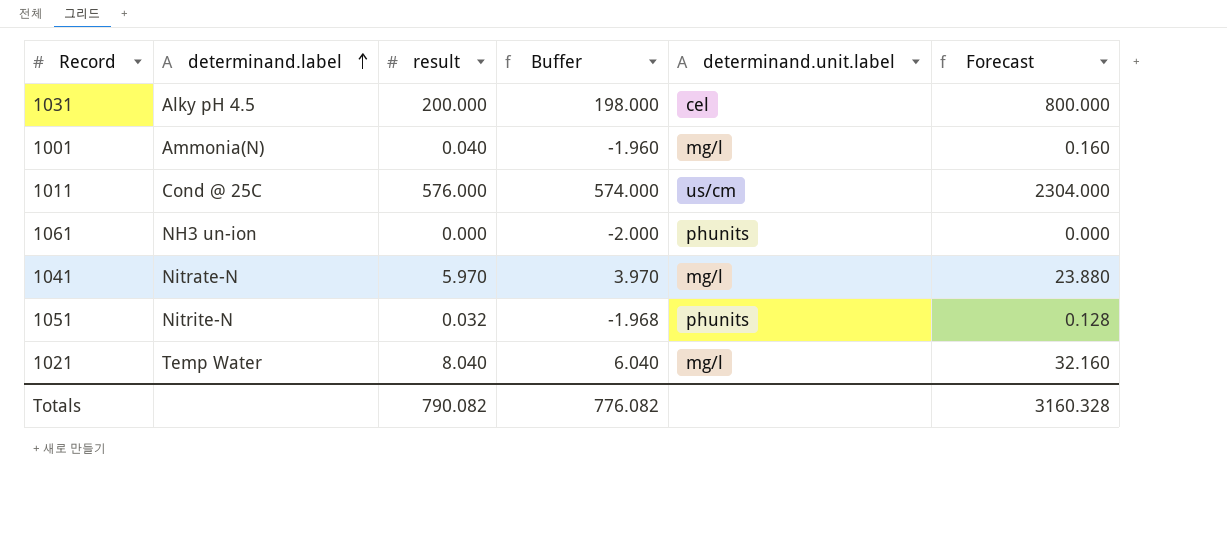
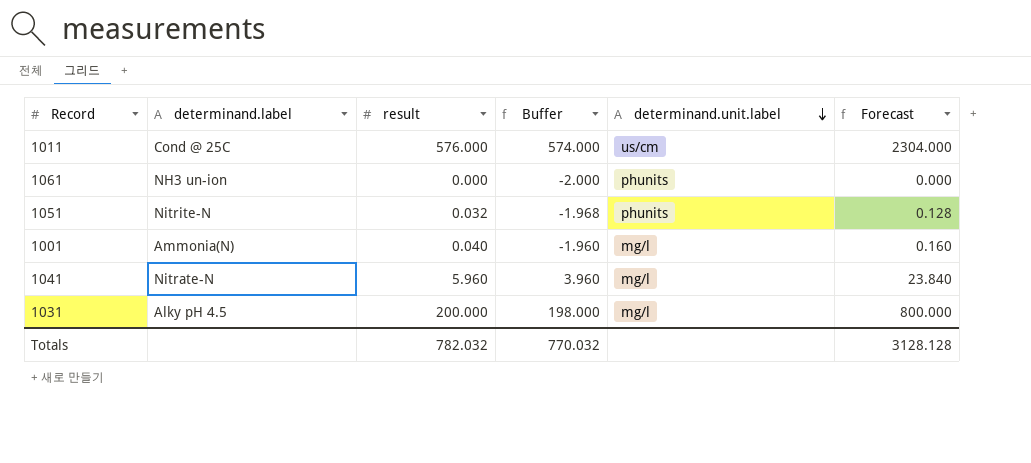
row order: determinand.label ascending -> determinand.unit.label descending
row 1021: Temp Water | 8.040 | 6.040 | mg/l | 32.160 -> none
1041 | result: 5.970 -> 5.960
1041 | Buffer: 3.970 -> 3.960
1041 | Forecast: 23.880 -> 23.840
1031 | determinand.unit.label: cel -> mg/l
Totals | result: 790.082 -> 782.032
Totals | Buffer: 776.082 -> 770.032
Totals | Forecast: 3160.328 -> 3128.128

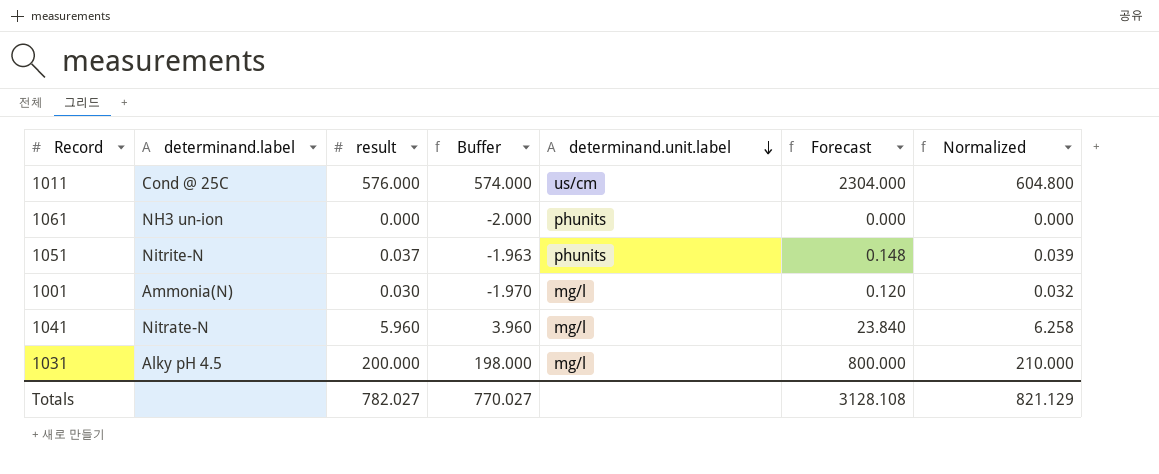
column Normalized | formula: none -> [result] * 1.05
1051 | result: 0.032 -> 0.037
1051 | Buffer: -1.968 -> -1.963
1051 | Forecast: 0.128 -> 0.148
1001 | result: 0.040 -> 0.030
1001 | Buffer: -1.960 -> -1.970
1001 | Forecast: 0.160 -> 0.120
Totals | result: 782.032 -> 782.027
Totals | Buffer: 770.032 -> 770.027
Totals | Forecast: 3128.128 -> 3128.108

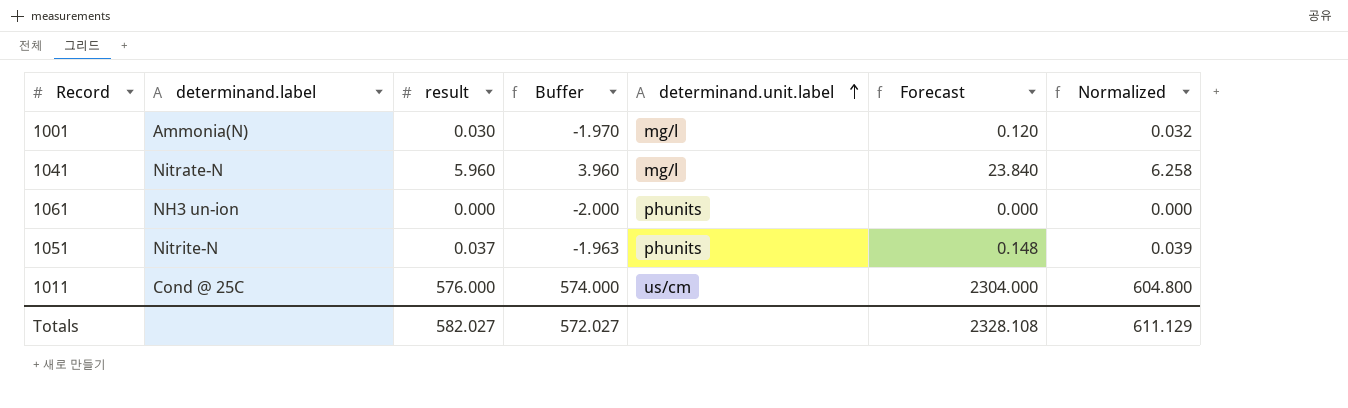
row order: determinand.unit.label descending -> determinand.unit.label ascending
row 1031: Alky pH 4.5 | 200.000 | 198.000 | mg/l | 800.000 | 210.000 -> none
Totals | result: 782.027 -> 582.027
Totals | Buffer: 770.027 -> 572.027
Totals | Forecast: 3128.108 -> 2328.108
Totals | Normalized: 821.129 -> 611.129

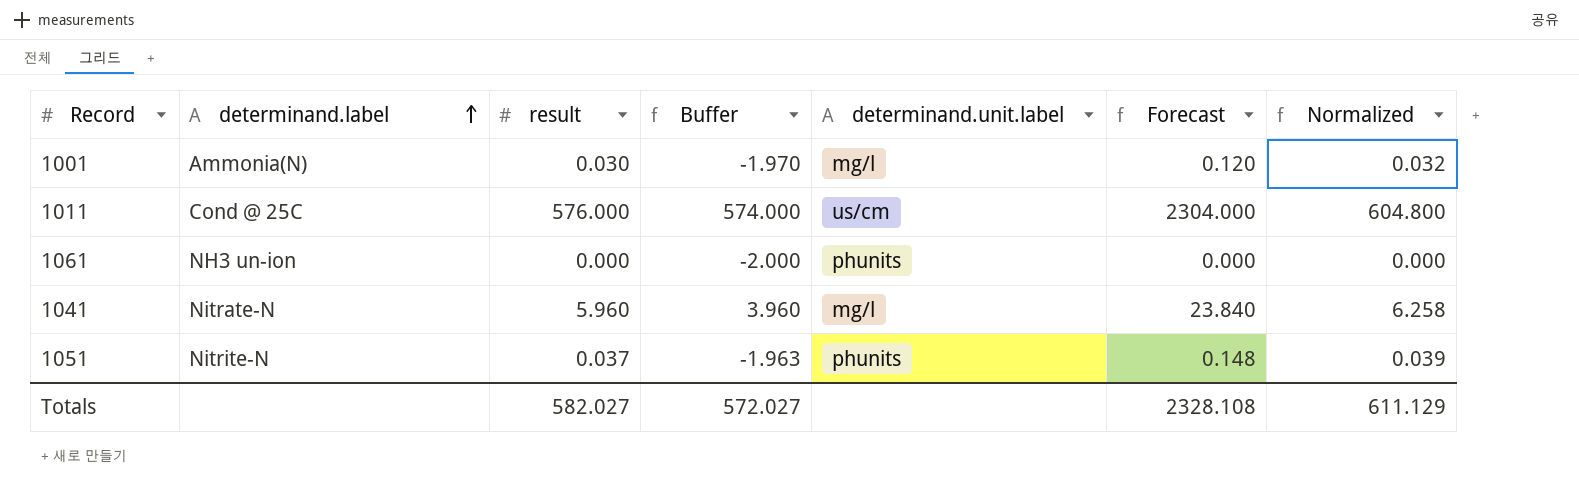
row order: determinand.unit.label ascending -> determinand.label ascending

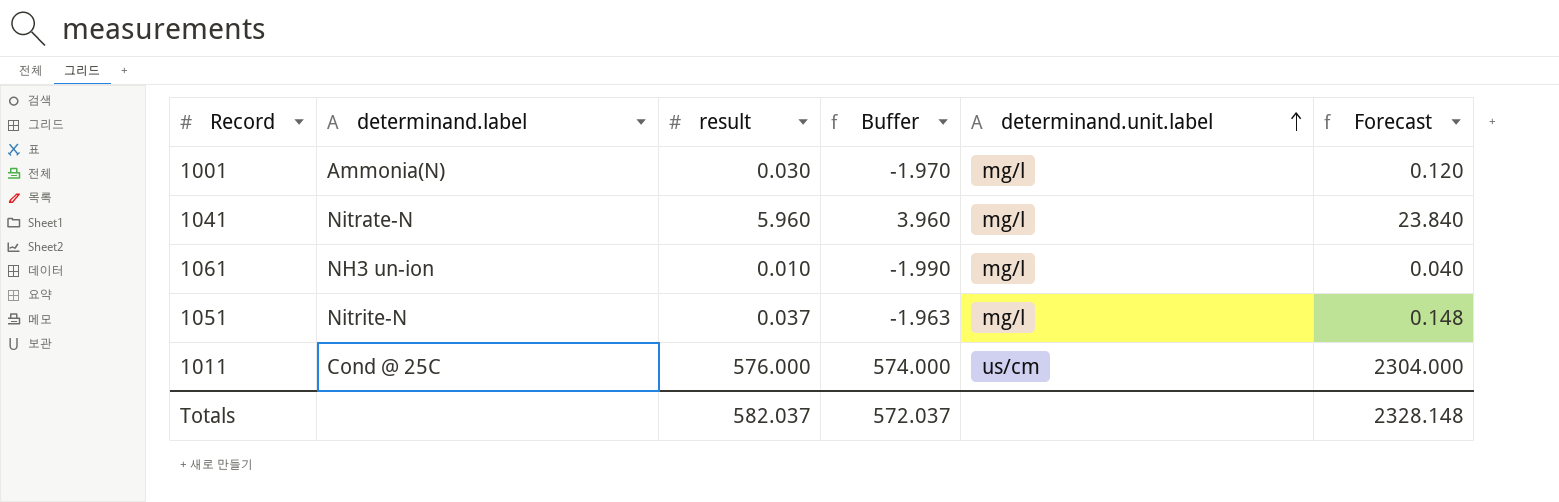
row order: determinand.label ascending -> determinand.unit.label ascending
column Normalized | formula: [result] * 1.05 -> none
1061 | result: 0.000 -> 0.010
1061 | Buffer: -2.000 -> -1.990
1061 | determinand.unit.label: phunits -> mg/l
1061 | Forecast: 0.000 -> 0.040
1051 | determinand.unit.label: phunits -> mg/l
Totals | result: 582.027 -> 582.037
Totals | Buffer: 572.027 -> 572.037
Totals | Forecast: 2328.108 -> 2328.148

